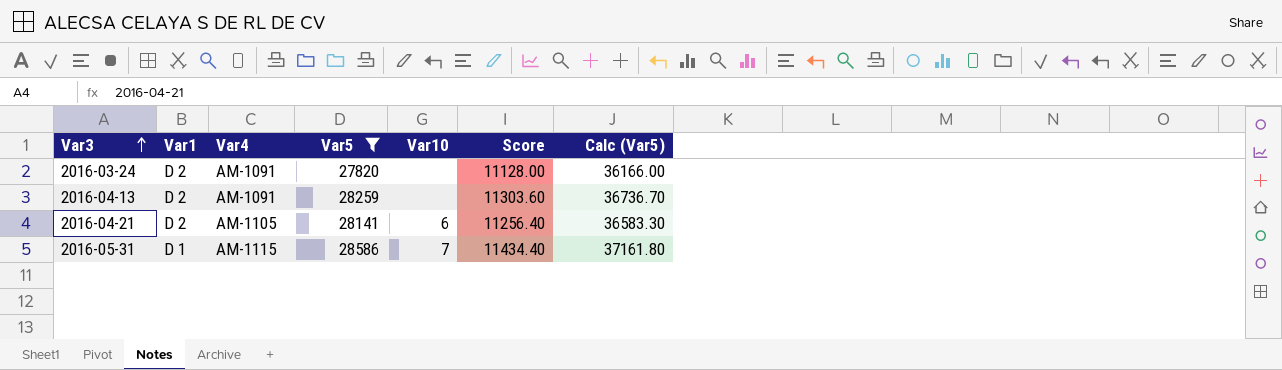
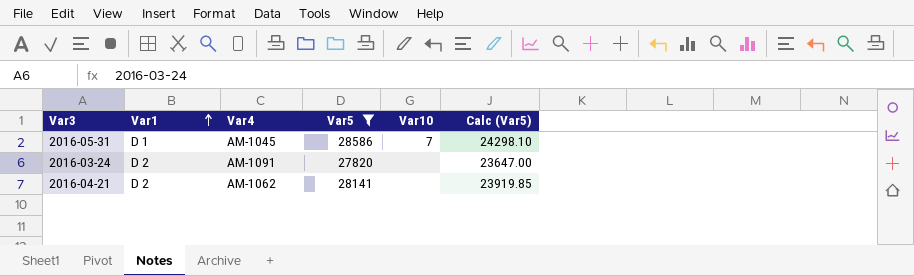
row order: Var3 ascending -> Var1 ascending
column Score | formula: [Var5] * 0.4 -> none
column Calc (Var5) | formula: [Var5] * 1.3 -> [Var5] * 0.85
row 2016-04-13: D 2 | AM-1091 | 28259 | none | 11303.60 | 36736.70 -> none
2016-05-31 | Var4: AM-1115 -> AM-1045
2016-04-21 | Var4: AM-1105 -> AM-1062
2016-04-21 | Var10: 6 -> none

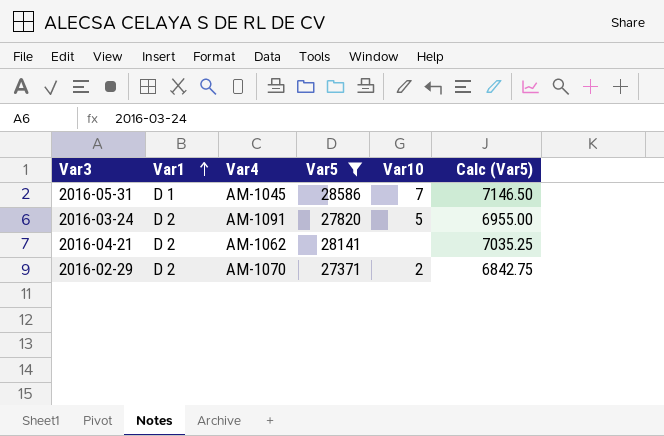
column Calc (Var5) | formula: [Var5] * 0.85 -> [Var5] * 0.25
2016-03-24 | Var10: none -> 5
row 2016-02-29: none -> D 2 | AM-1070 | 27371 | 2 | 6842.75

